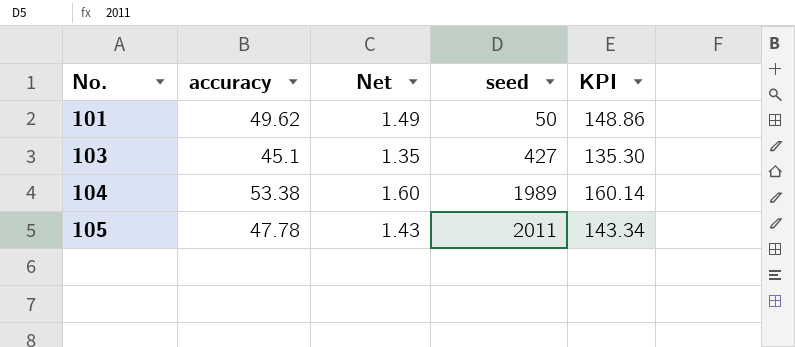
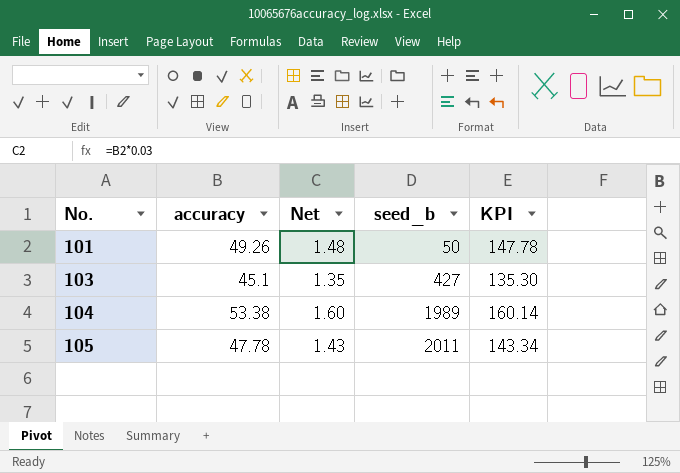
column name: seed -> seed_b
101 | accuracy: 49.62 -> 49.26
101 | Net: 1.49 -> 1.48
101 | KPI: 148.86 -> 147.78

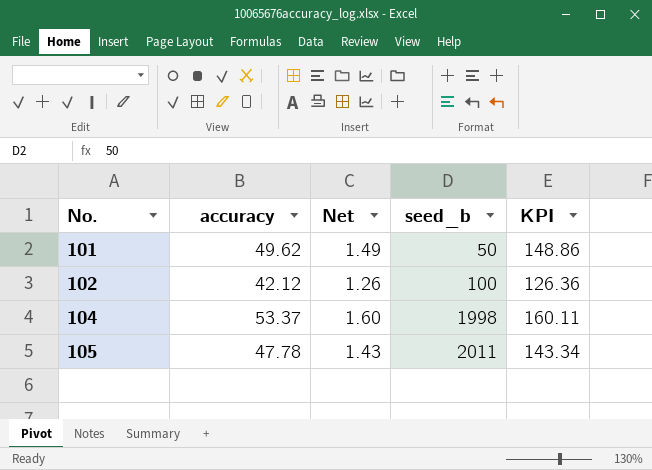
row 103: 45.1 | 1.35 | 427 | 135.30 -> none
101 | accuracy: 49.26 -> 49.62
101 | Net: 1.48 -> 1.49
101 | KPI: 147.78 -> 148.86
row 102: none -> 42.12 | 1.26 | 100 | 126.36
104 | accuracy: 53.38 -> 53.37
104 | seed_b: 1989 -> 1998
104 | KPI: 160.14 -> 160.11

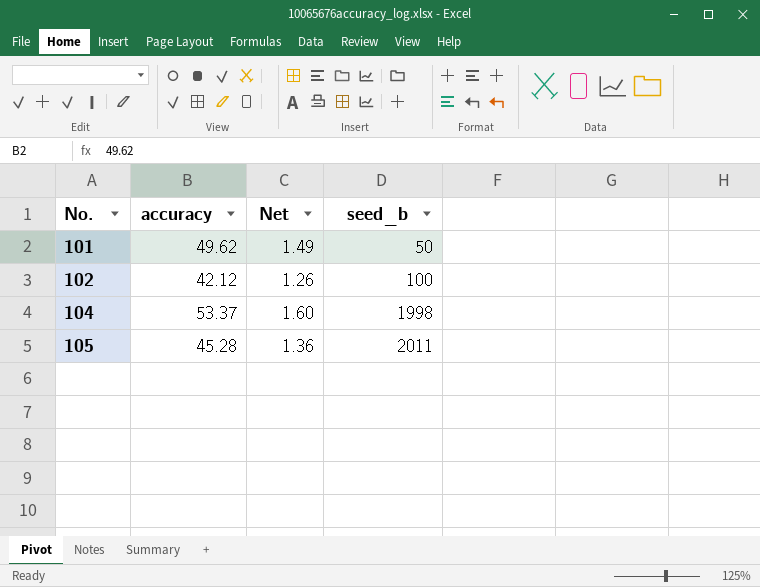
column KPI | formula: [accuracy] * 3 -> none
105 | accuracy: 47.78 -> 45.28
105 | Net: 1.43 -> 1.36

